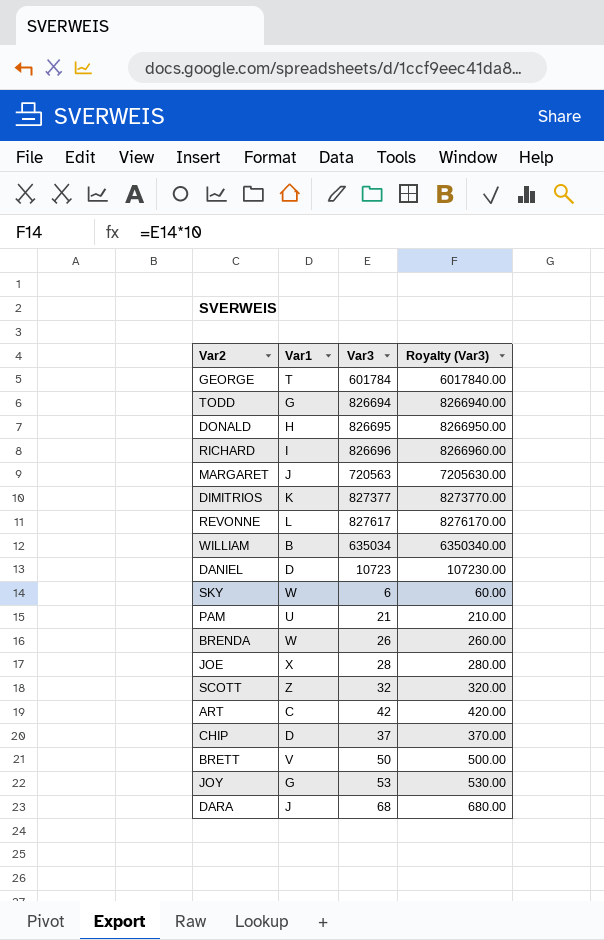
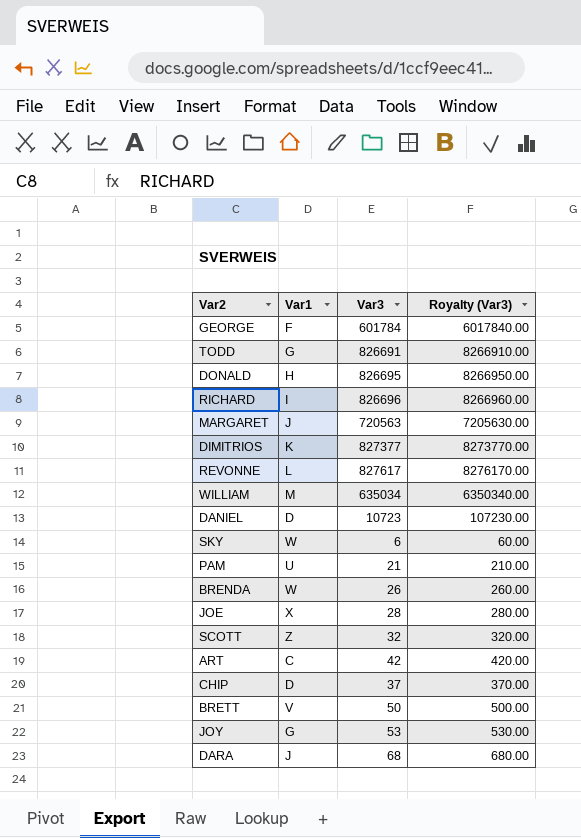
GEORGE | Var1: T -> F
TODD | Var3: 826694 -> 826691
TODD | Royalty (Var3): 8266940.00 -> 8266910.00
WILLIAM | Var1: B -> M

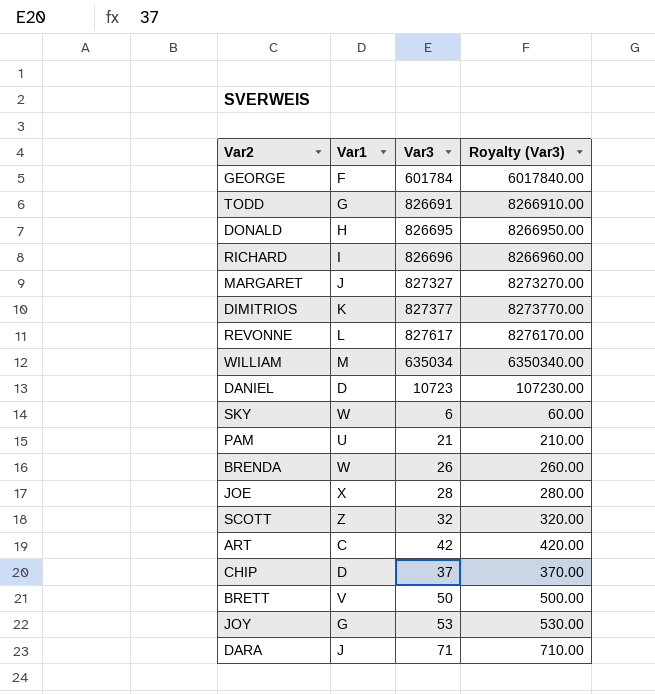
MARGARET | Var3: 720563 -> 827327
MARGARET | Royalty (Var3): 7205630.00 -> 8273270.00
DARA | Var3: 68 -> 71
DARA | Royalty (Var3): 680.00 -> 710.00

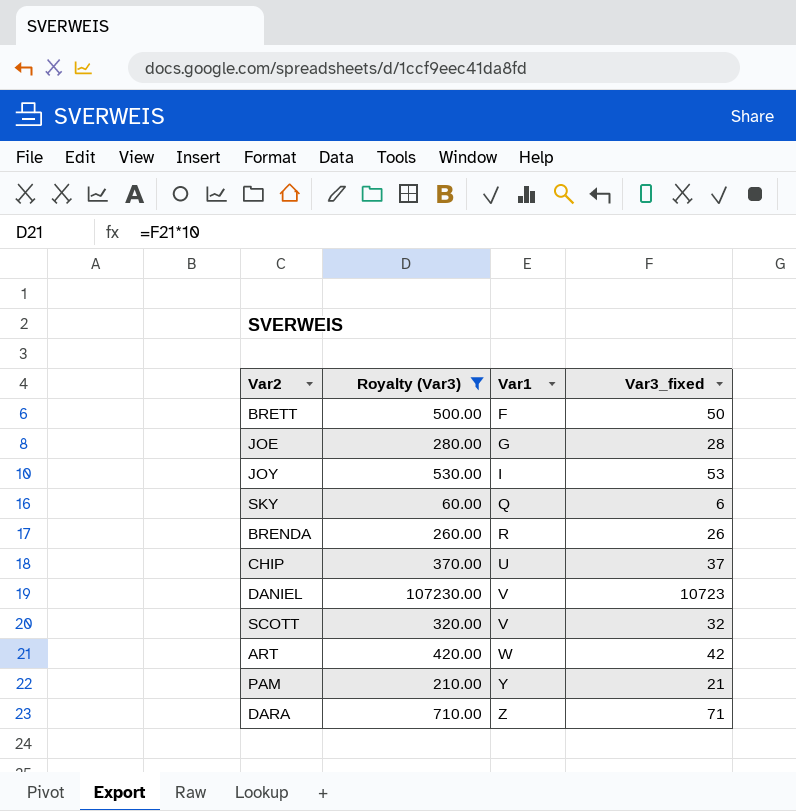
filter: none -> Royalty (Var3) <= 107230.00
row order: none -> Var1 ascending
column Royalty (Var3) | position: 4 -> 2
column name: Var3 -> Var3_fixed
BRETT | Var1: V -> F
JOE | Var1: X -> G
JOY | Var1: G -> I
SKY | Var1: W -> Q
BRENDA | Var1: W -> R
CHIP | Var1: D -> U
DANIEL | Var1: D -> V
SCOTT | Var1: Z -> V
ART | Var1: C -> W
PAM | Var1: U -> Y
DARA | Var1: J -> Z

